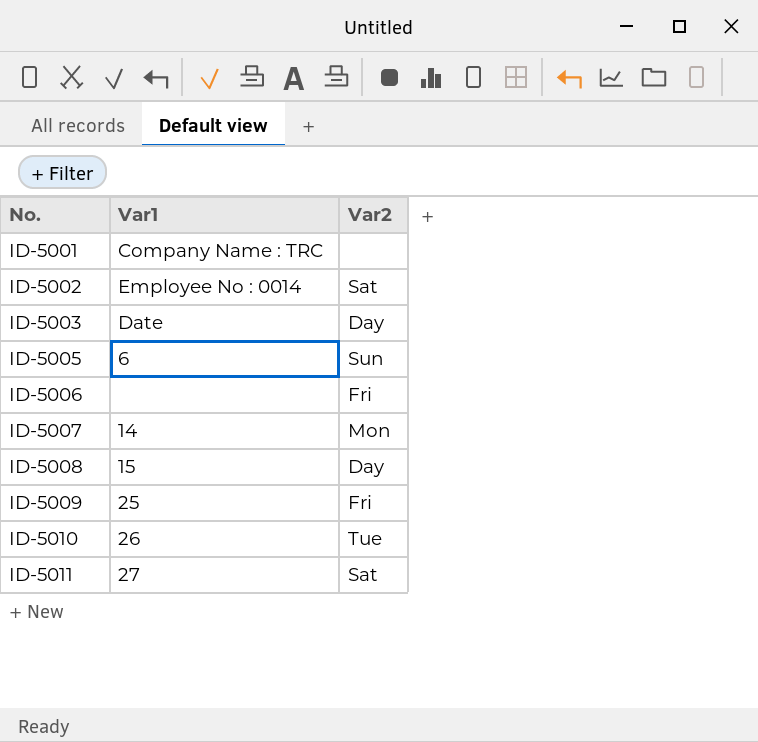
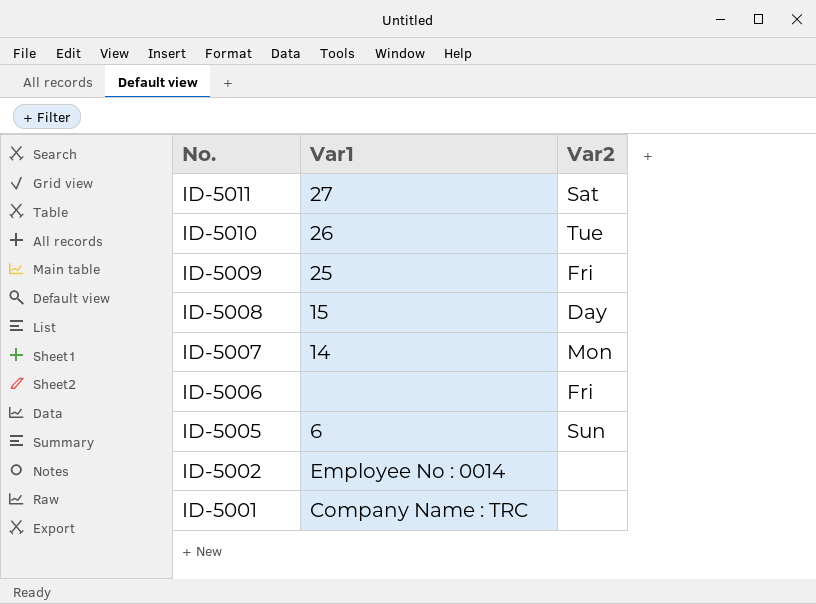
row order: No. ascending -> No. descending
row ID-5003: Date | Day -> none
ID-5002 | Var2: Sat -> none

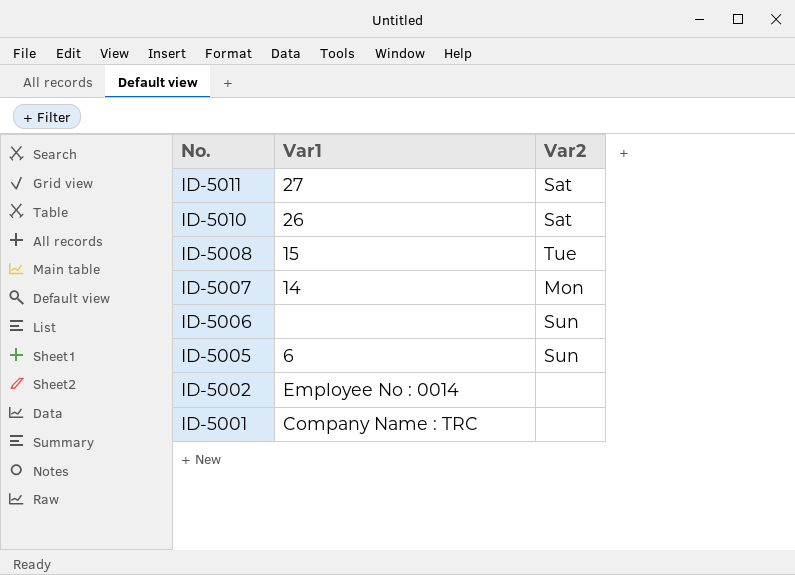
row ID-5009: 25 | Fri -> none
ID-5010 | Var2: Tue -> Sat
ID-5008 | Var2: Day -> Tue
ID-5006 | Var2: Fri -> Sun

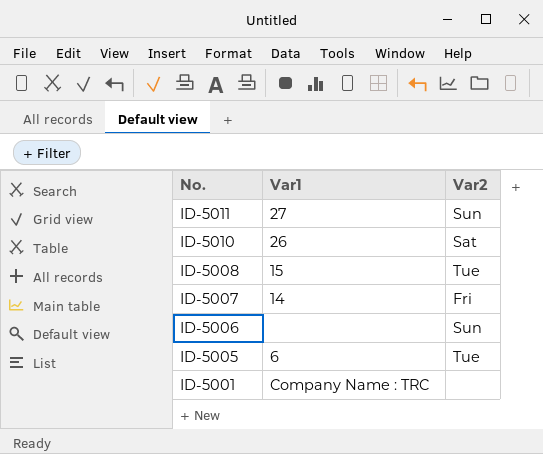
row ID-5002: Employee No : 0014 | none -> none
ID-5011 | Var2: Sat -> Sun
ID-5007 | Var2: Mon -> Fri
ID-5005 | Var2: Sun -> Tue

